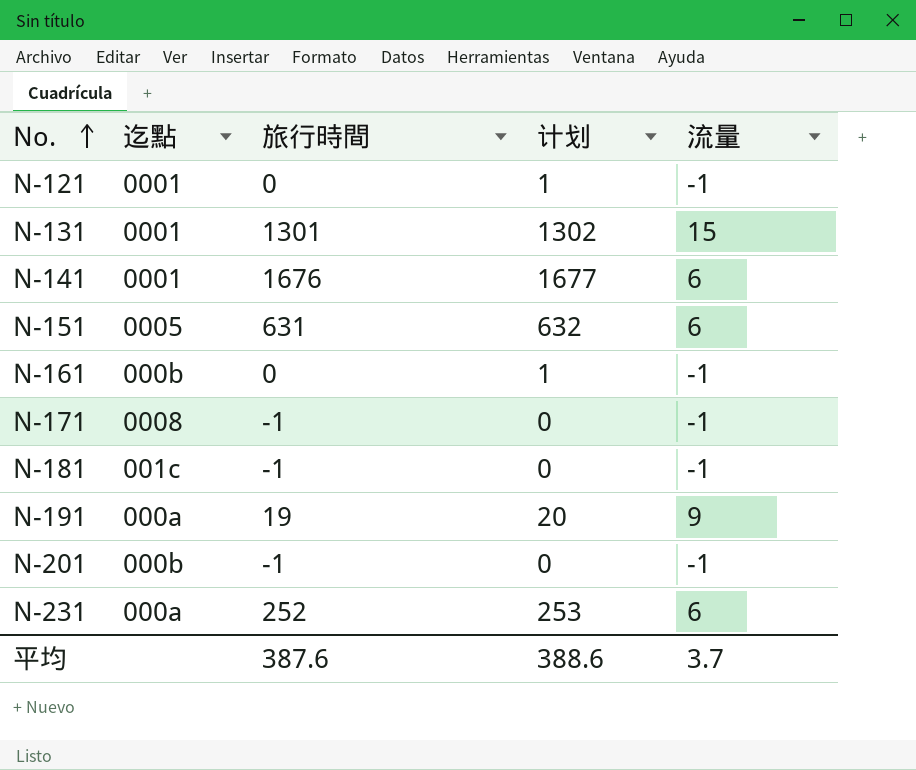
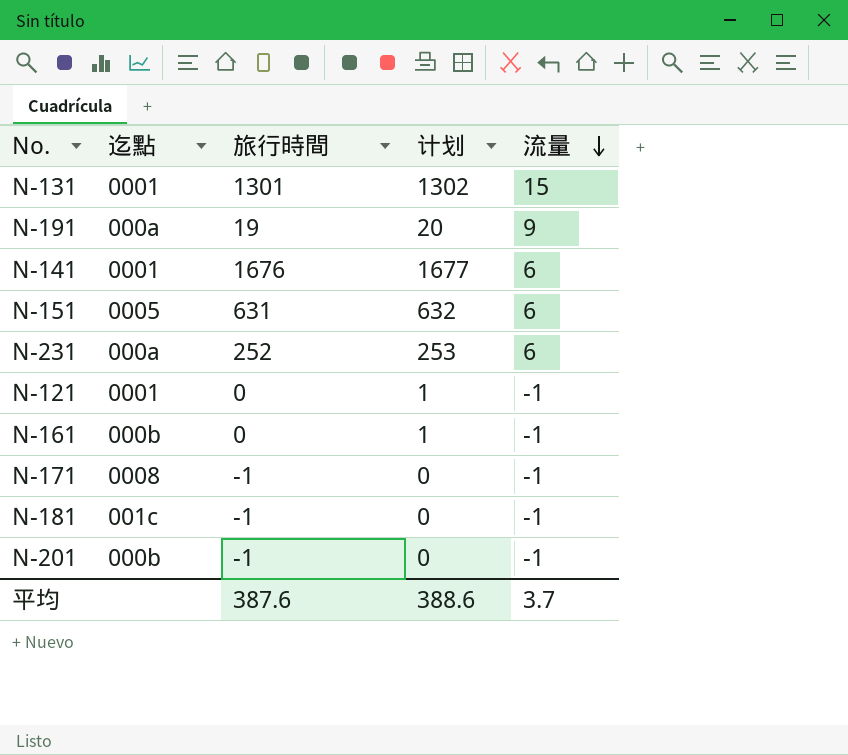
row order: No. ascending -> 流量 descending

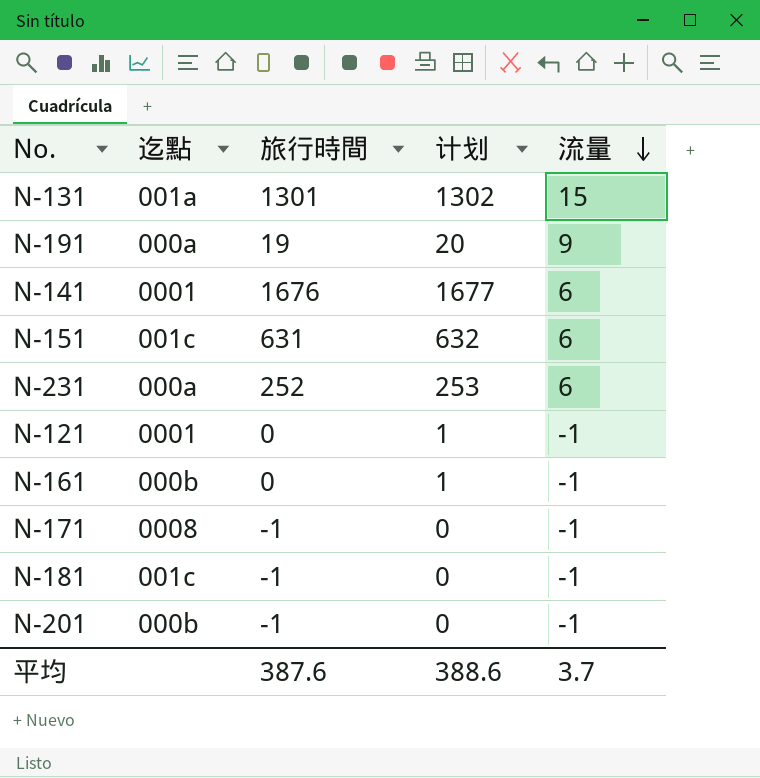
N-131 | 迄點: 0001 -> 001a
N-151 | 迄點: 0005 -> 001c

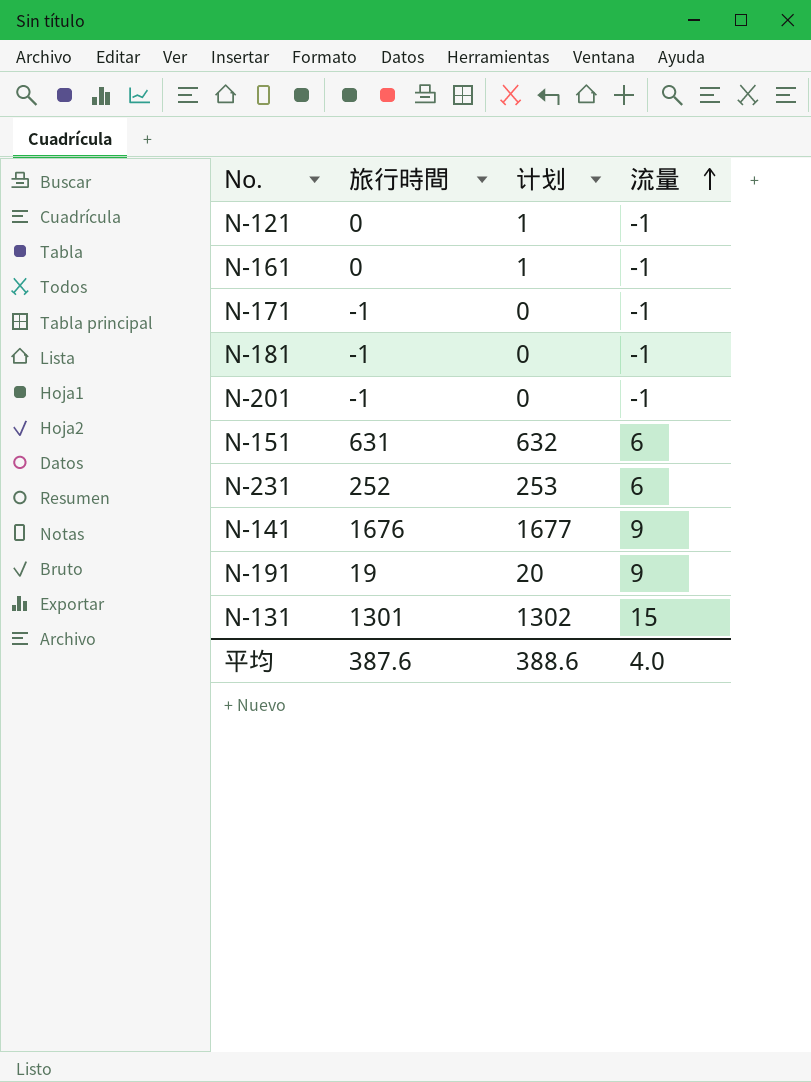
row order: 流量 descending -> 流量 ascending
column 迄點 | position: 2 -> none
N-141 | 流量: 6 -> 9
平均 | 流量: 3.7 -> 4.0

